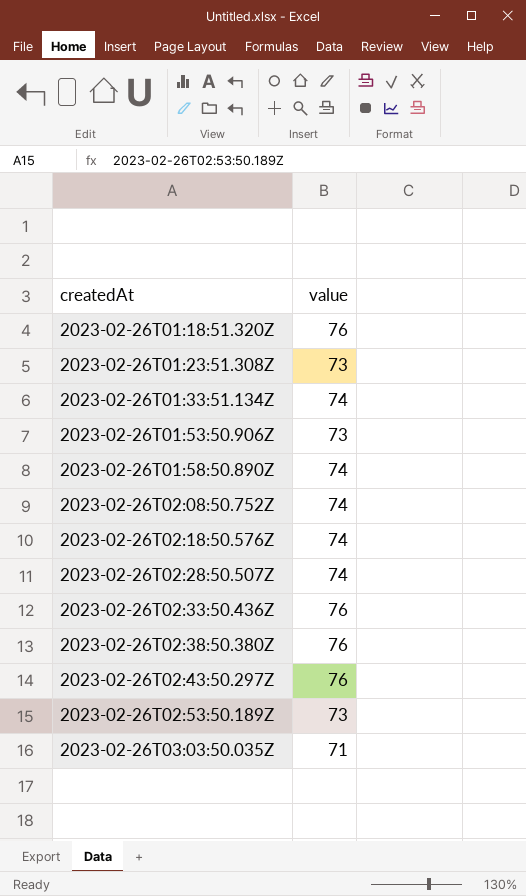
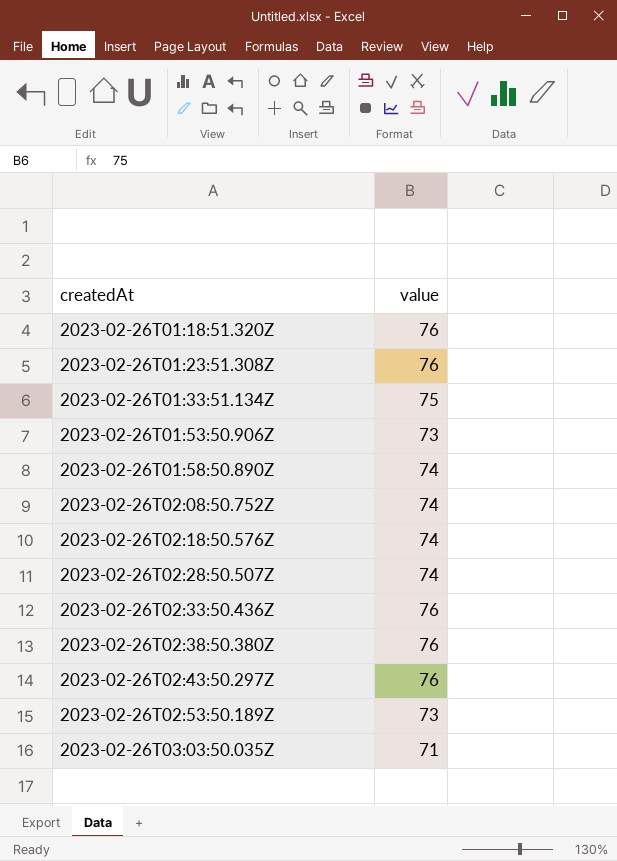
2023-02-26T01:23:51.308Z | value: 73 -> 76
2023-02-26T01:33:51.134Z | value: 74 -> 75

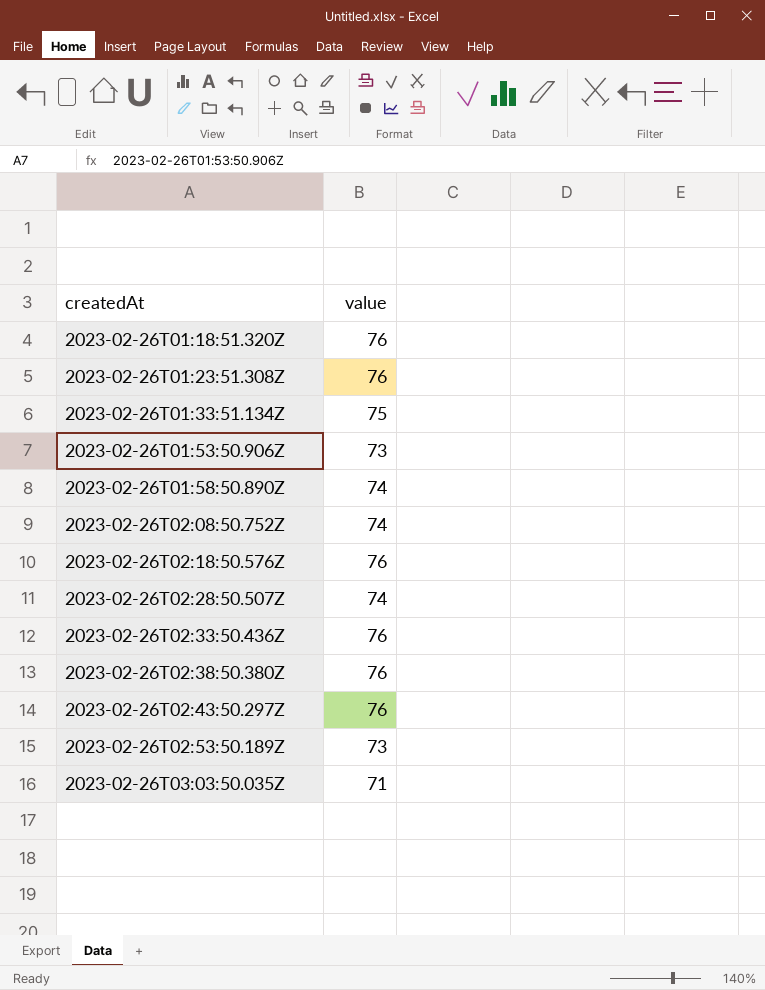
2023-02-26T02:18:50.576Z | value: 74 -> 76

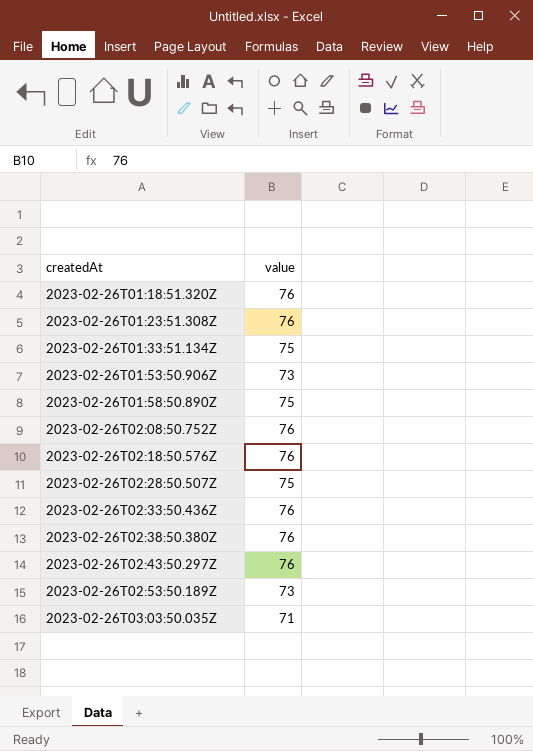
2023-02-26T01:58:50.890Z | value: 74 -> 75
2023-02-26T02:08:50.752Z | value: 74 -> 76
2023-02-26T02:28:50.507Z | value: 74 -> 75

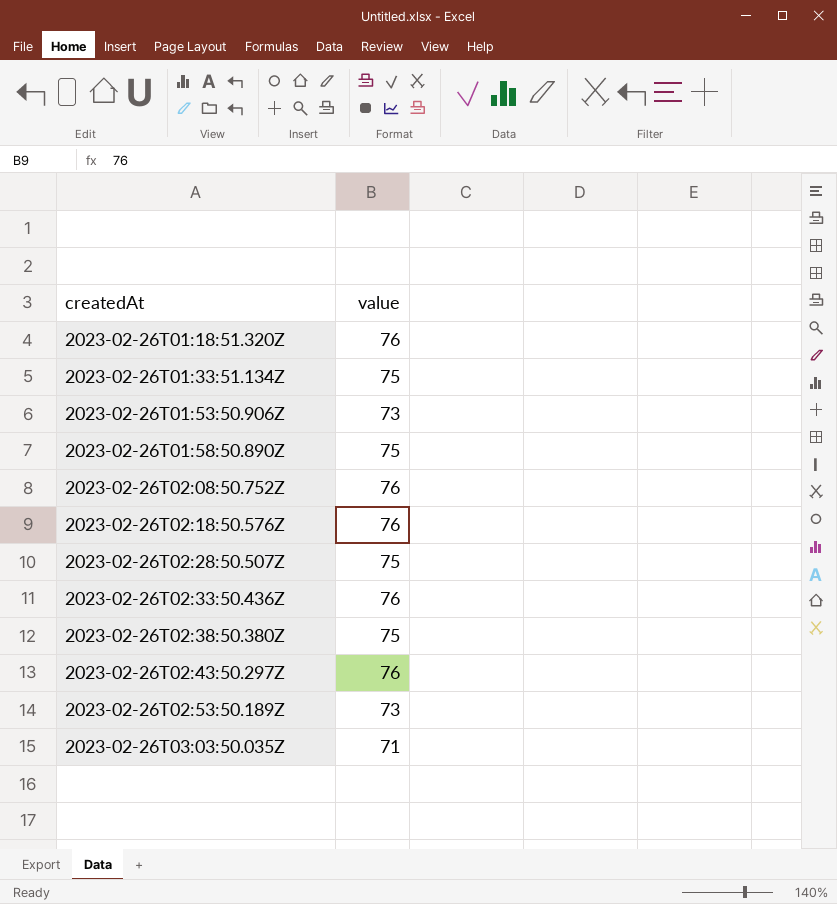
row 2023-02-26T01:23:51.308Z: 76 -> none
2023-02-26T02:38:50.380Z | value: 76 -> 75

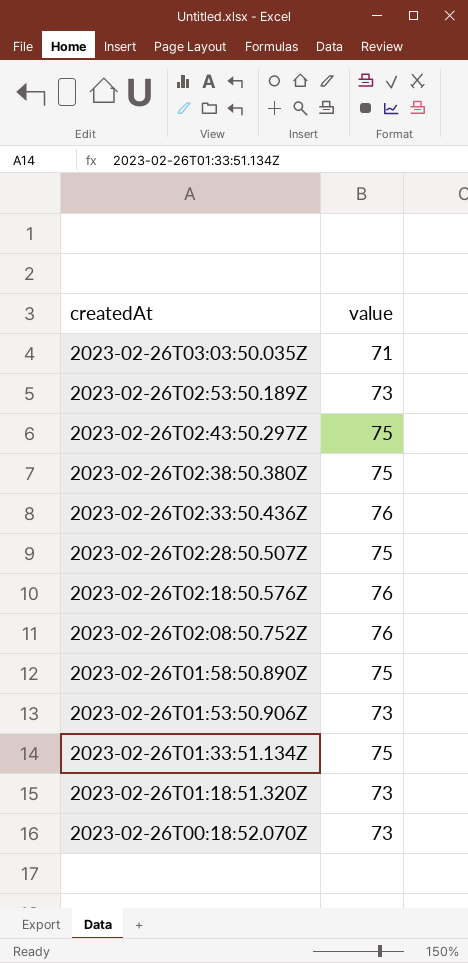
row order: createdAt ascending -> createdAt descending
2023-02-26T02:43:50.297Z | value: 76 -> 75
2023-02-26T01:18:51.320Z | value: 76 -> 73
row 2023-02-26T00:18:52.070Z: none -> 73

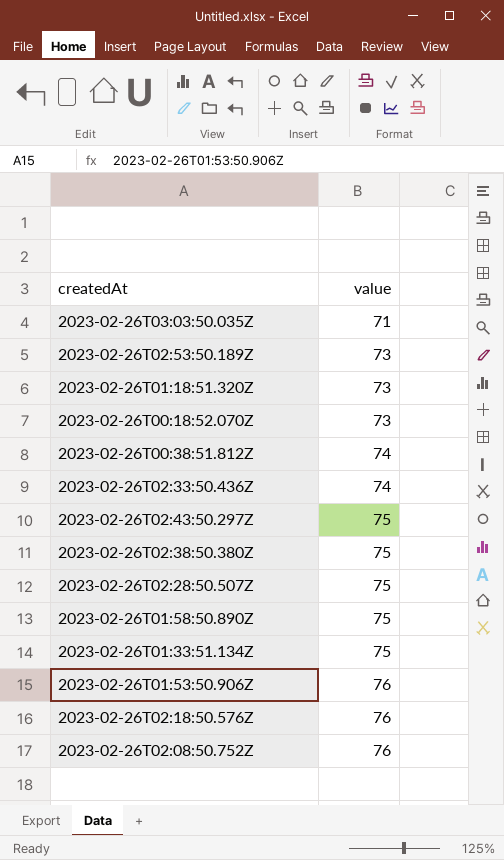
row order: createdAt descending -> value ascending
row 2023-02-26T00:38:51.812Z: none -> 74
2023-02-26T02:33:50.436Z | value: 76 -> 74
2023-02-26T01:53:50.906Z | value: 73 -> 76

